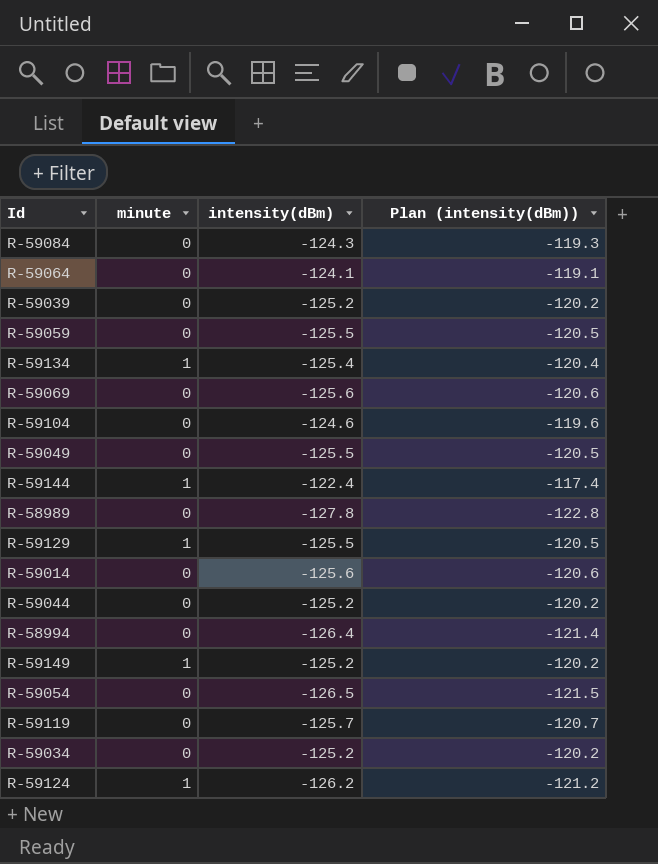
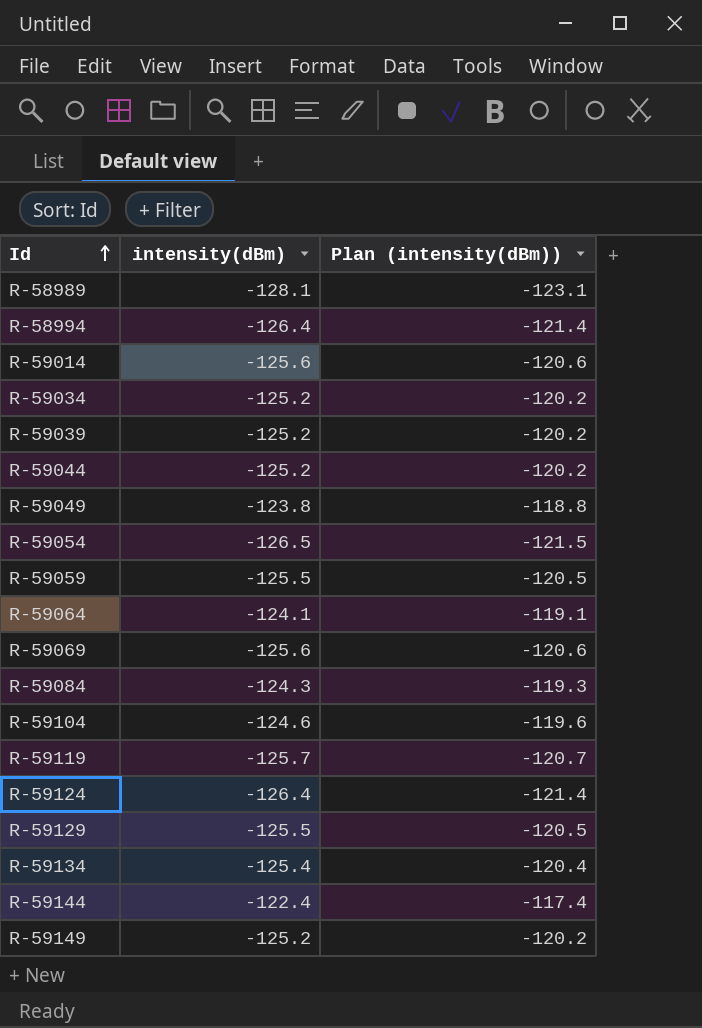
row order: none -> Id ascending
column minute | position: 2 -> none
R-58989 | intensity(dBm): -127.8 -> -128.1
R-58989 | Plan (intensity(dBm)): -122.8 -> -123.1
R-59049 | intensity(dBm): -125.5 -> -123.8
R-59049 | Plan (intensity(dBm)): -120.5 -> -118.8
R-59124 | intensity(dBm): -126.2 -> -126.4
R-59124 | Plan (intensity(dBm)): -121.2 -> -121.4

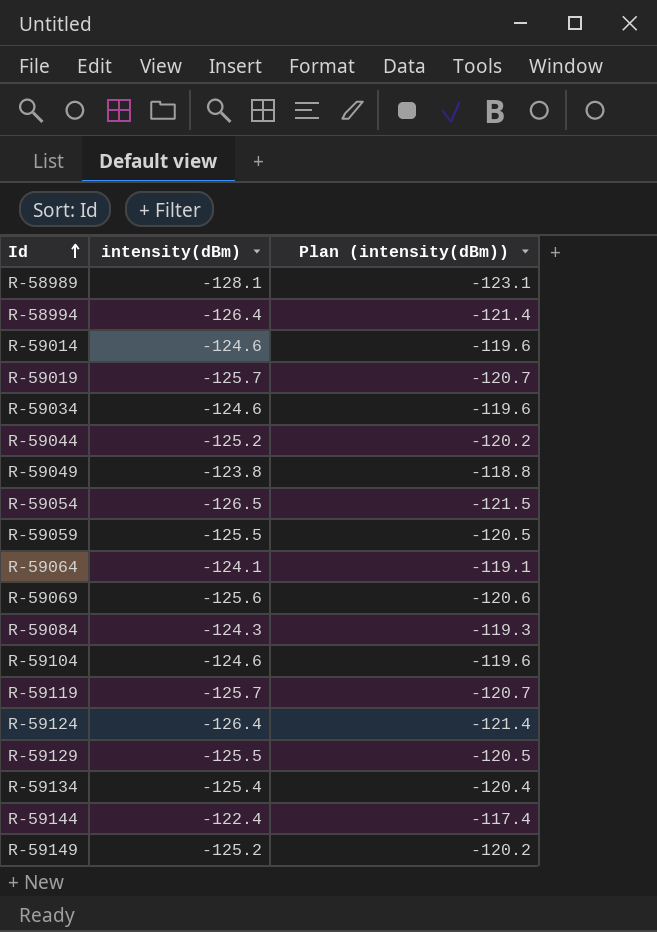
row R-59039: -125.2 | -120.2 -> none
R-59014 | intensity(dBm): -125.6 -> -124.6
R-59014 | Plan (intensity(dBm)): -120.6 -> -119.6
row R-59019: none -> -125.7 | -120.7
R-59034 | intensity(dBm): -125.2 -> -124.6
R-59034 | Plan (intensity(dBm)): -120.2 -> -119.6

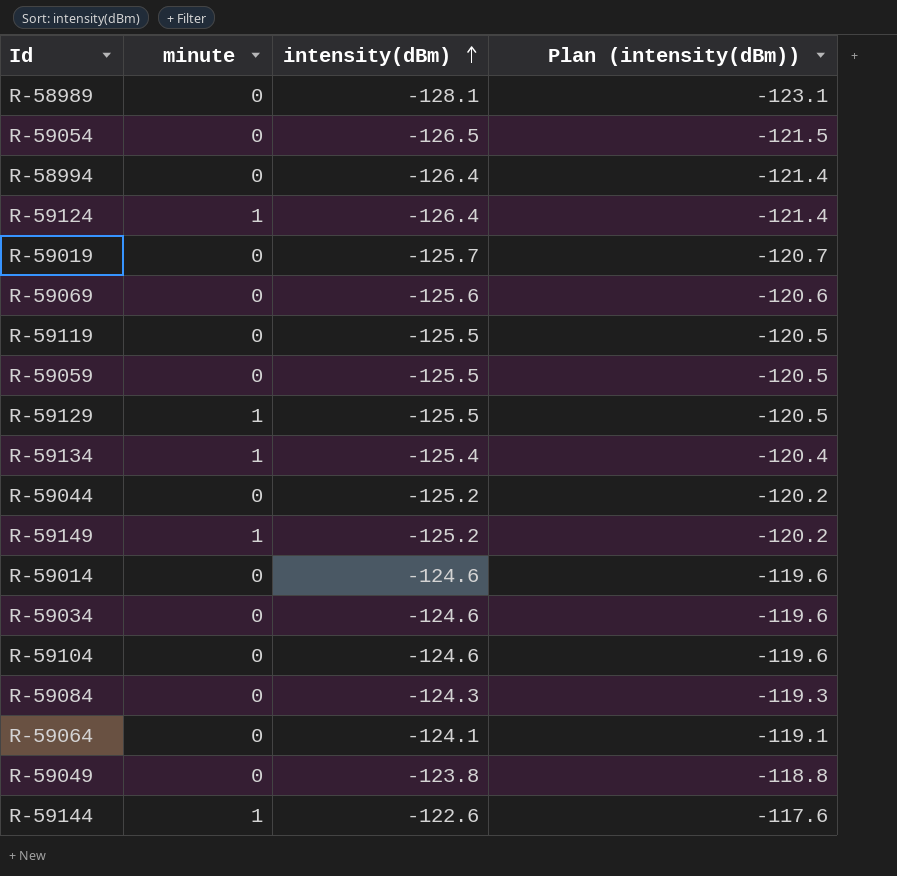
row order: Id ascending -> intensity(dBm) ascending
column minute | position: none -> 2
R-59119 | intensity(dBm): -125.7 -> -125.5
R-59119 | Plan (intensity(dBm)): -120.7 -> -120.5
R-59144 | intensity(dBm): -122.4 -> -122.6
R-59144 | Plan (intensity(dBm)): -117.4 -> -117.6

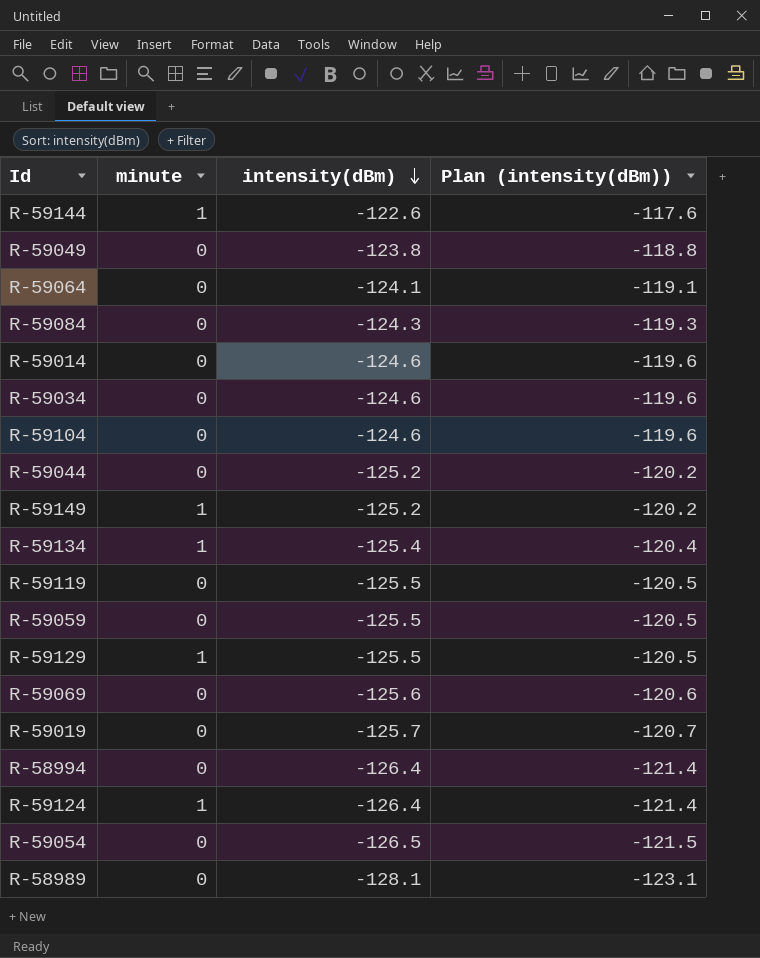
row order: intensity(dBm) ascending -> intensity(dBm) descending

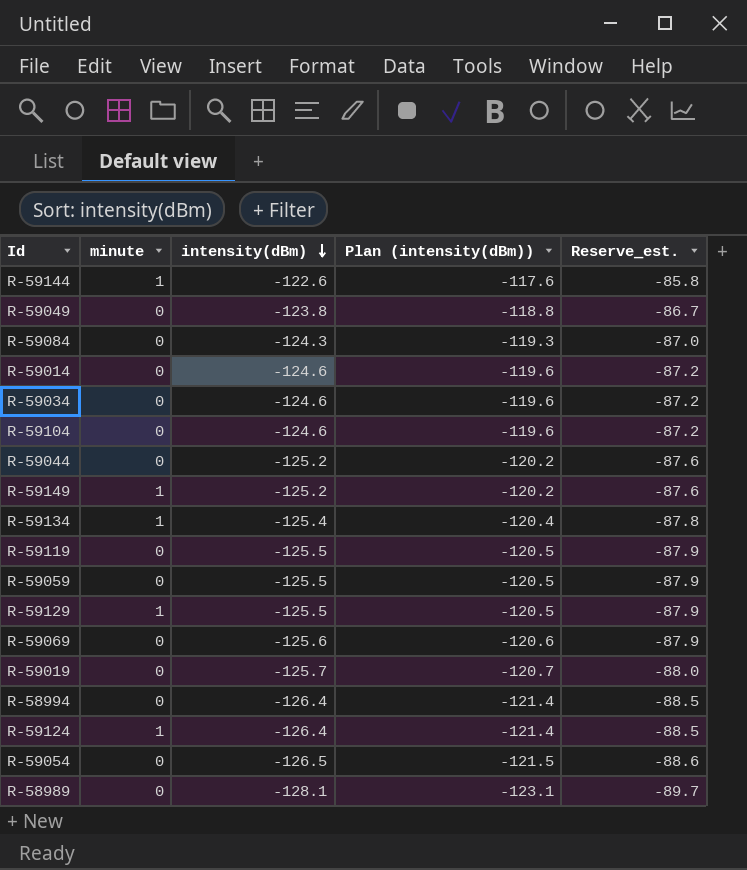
column Reserve_est. | formula: none -> [intensity(dBm)] * 0.7
row R-59064: 0 | -124.1 | -119.1 -> none

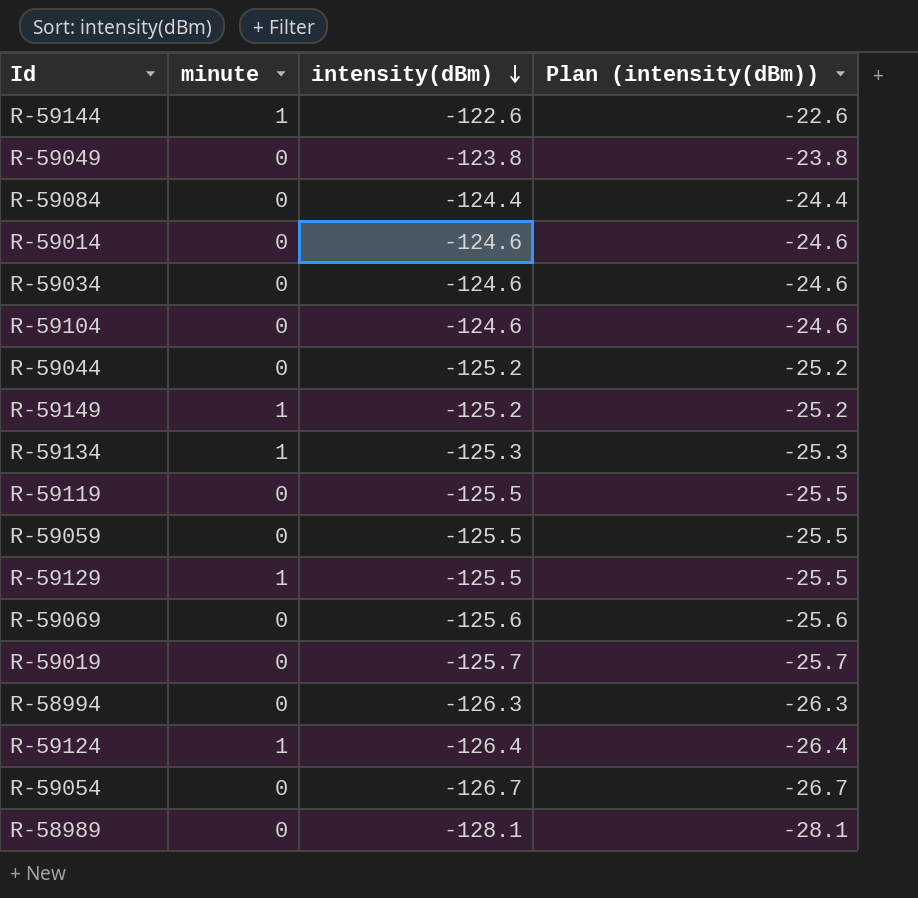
column Reserve_est. | formula: [intensity(dBm)] * 0.7 -> none
column Plan (intensity(dBm)) | formula: [intensity(dBm)] + 5 -> [intensity(dBm)] + 100
R-59084 | intensity(dBm): -124.3 -> -124.4
R-59134 | intensity(dBm): -125.4 -> -125.3
R-58994 | intensity(dBm): -126.4 -> -126.3
R-59054 | intensity(dBm): -126.5 -> -126.7

